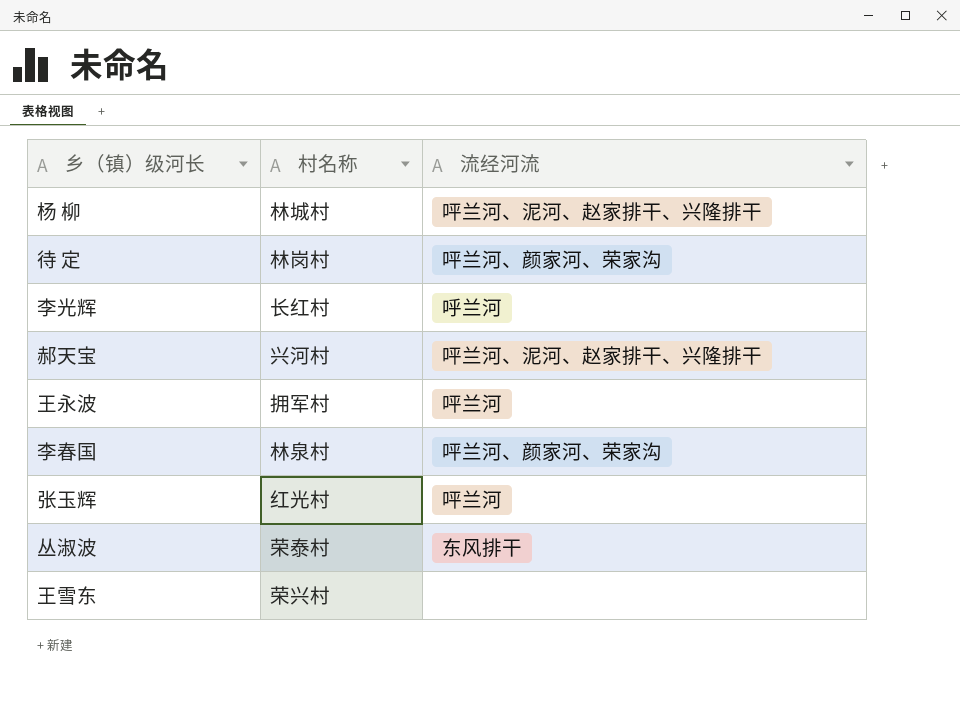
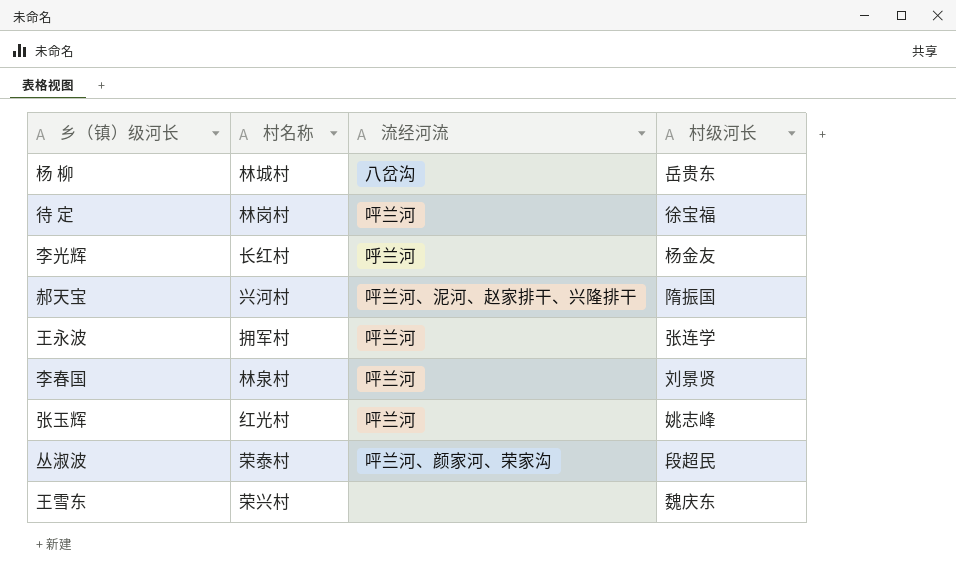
column 村级河长 | position: none -> 4
杨 柳 | 流经河流: 呯兰河、泥河、赵家排干、兴隆排干 -> 八岔沟
待 定 | 流经河流: 呯兰河、颜家河、荣家沟 -> 呯兰河
李春国 | 流经河流: 呯兰河、颜家河、荣家沟 -> 呯兰河
丛淑波 | 流经河流: 东风排干 -> 呯兰河、颜家河、荣家沟

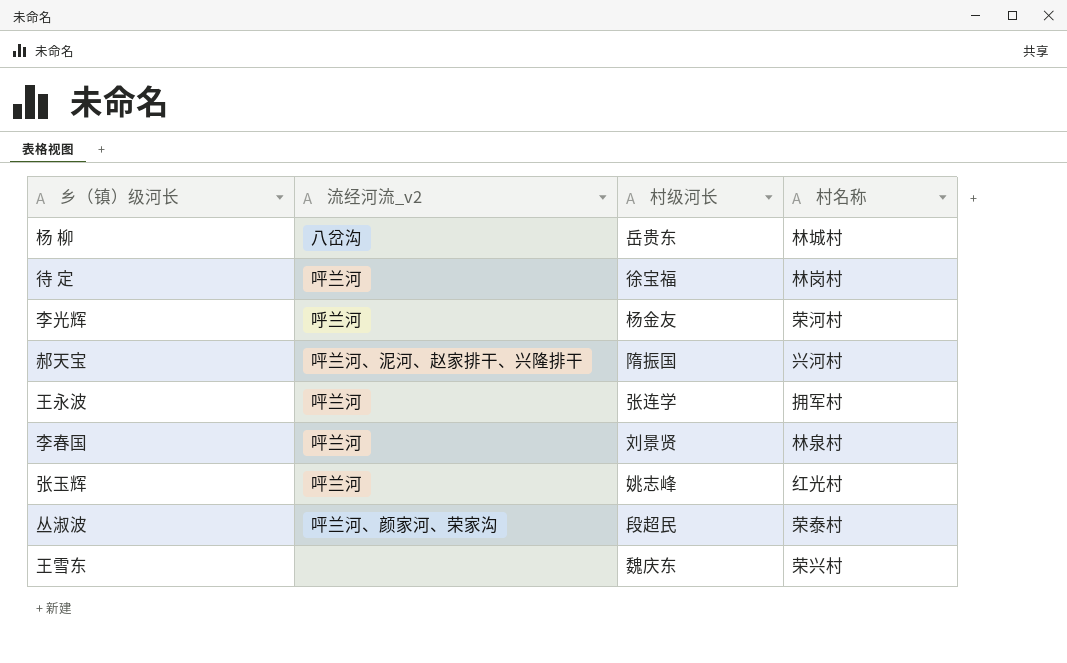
column name: 流经河流 -> 流经河流_v2
column 村名称 | position: 2 -> 4
李光辉 | 村名称: 长红村 -> 荣河村

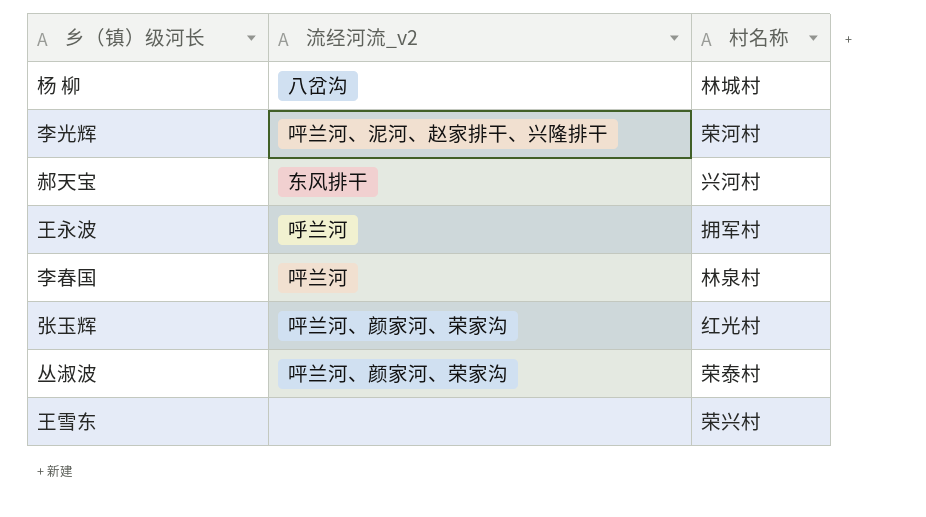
column 村级河长 | position: 3 -> none
row 待 定: 呯兰河 | 徐宝福 | 林岗村 -> none
李光辉 | 流经河流_v2: 呼兰河 -> 呯兰河、泥河、赵家排干、兴隆排干
郝天宝 | 流经河流_v2: 呯兰河、泥河、赵家排干、兴隆排干 -> 东风排干
王永波 | 流经河流_v2: 呯兰河 -> 呼兰河
张玉辉 | 流经河流_v2: 呯兰河 -> 呯兰河、颜家河、荣家沟

